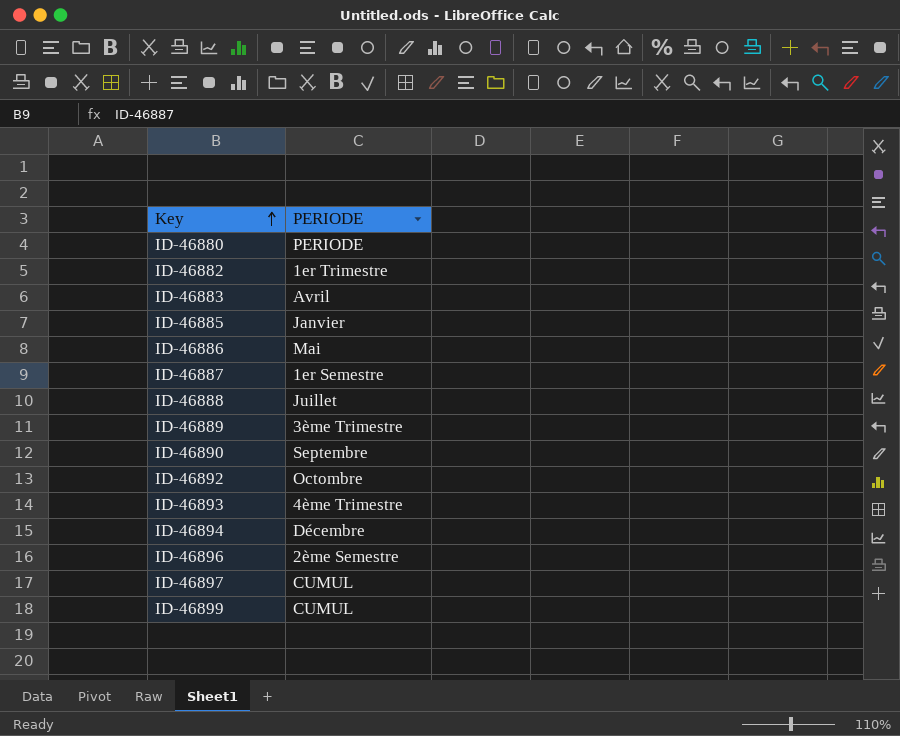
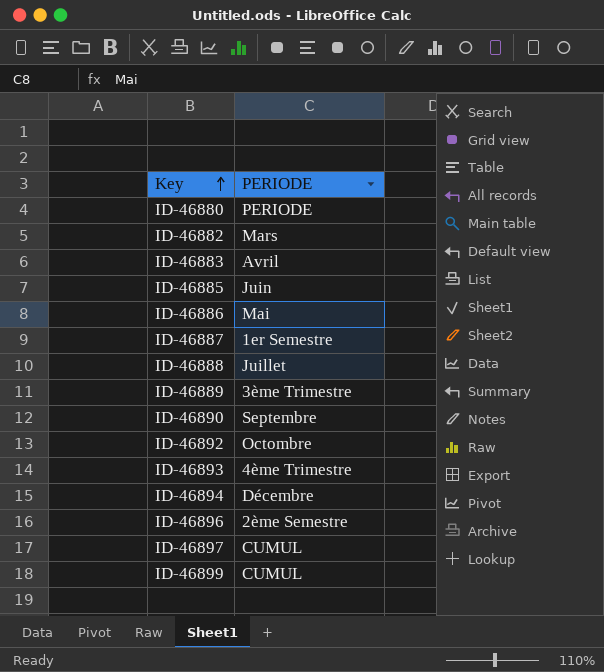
ID-46882 | PERIODE: 1er Trimestre -> Mars
ID-46885 | PERIODE: Janvier -> Juin

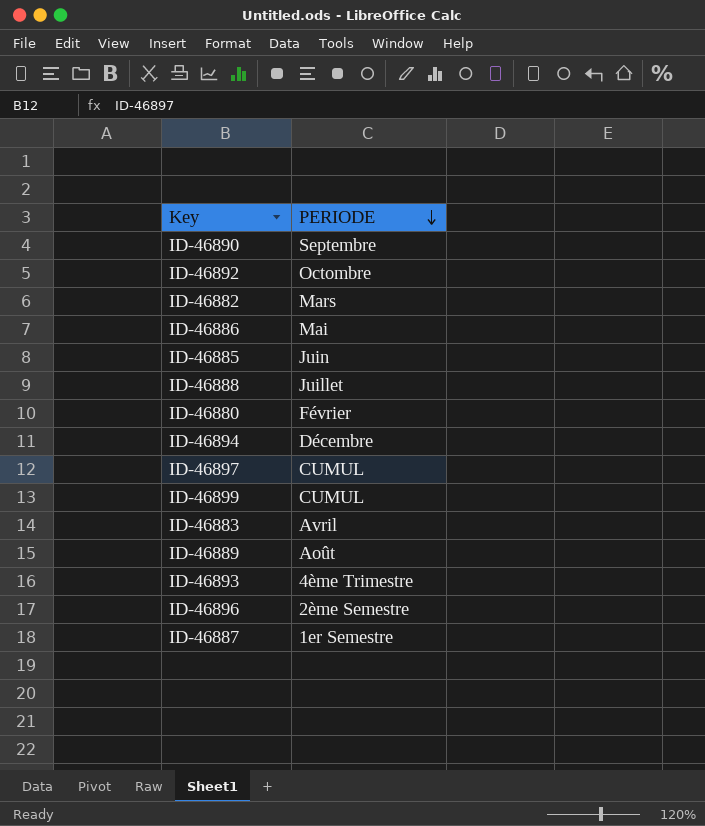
row order: Key ascending -> PERIODE descending
ID-46880 | PERIODE: PERIODE -> Février
ID-46889 | PERIODE: 3ème Trimestre -> Août

